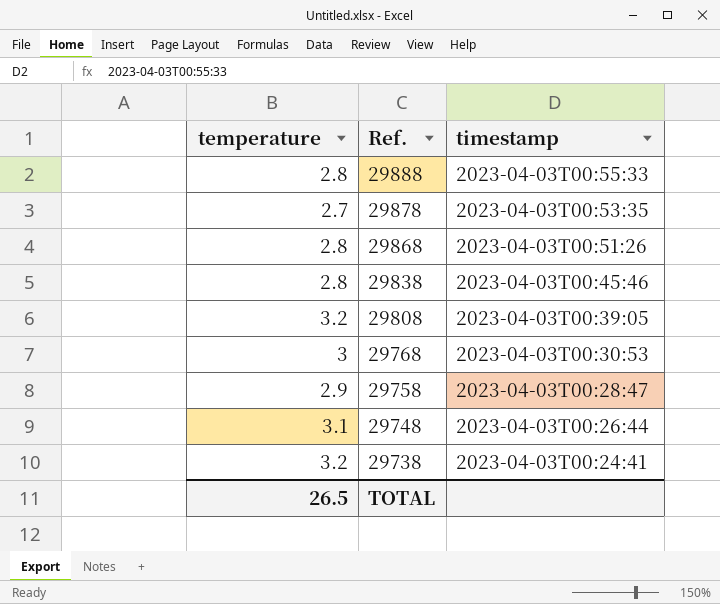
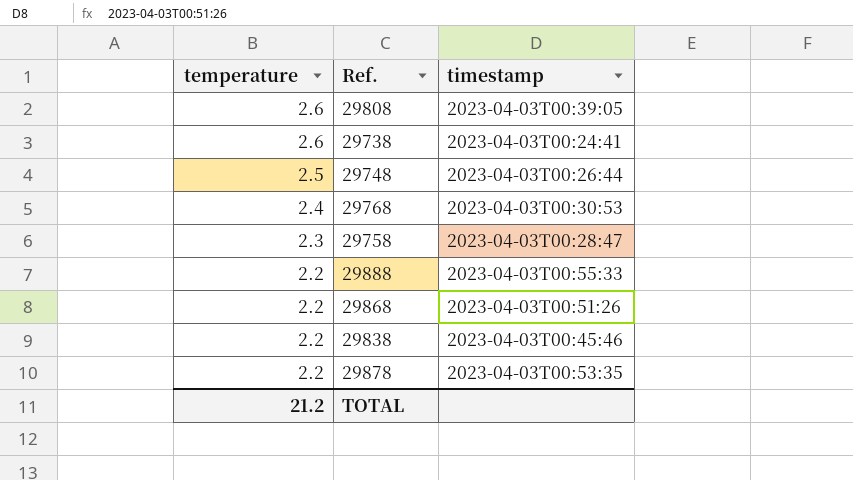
row order: Ref. descending -> temperature descending
29808 | temperature: 3.2 -> 2.6
29738 | temperature: 3.2 -> 2.6
29748 | temperature: 3.1 -> 2.5
29768 | temperature: 3 -> 2.4
29758 | temperature: 2.9 -> 2.3
29888 | temperature: 2.8 -> 2.2
29868 | temperature: 2.8 -> 2.2
29838 | temperature: 2.8 -> 2.2
29878 | temperature: 2.7 -> 2.2
TOTAL | temperature: 26.5 -> 21.2

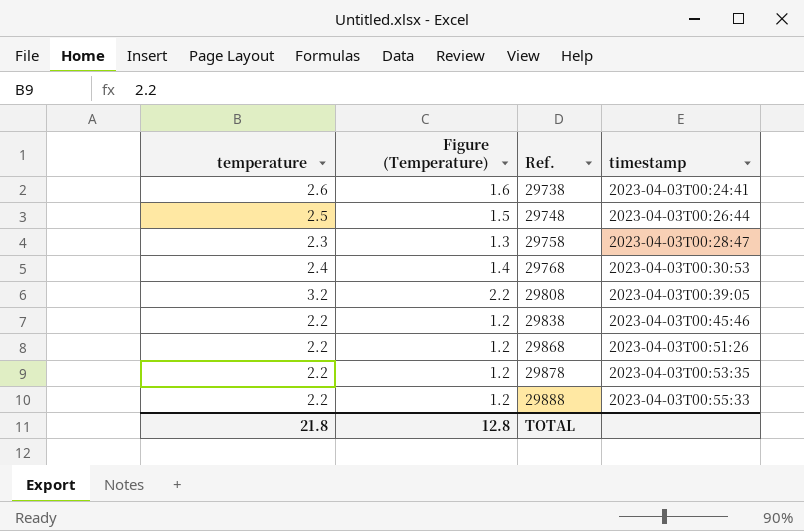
row order: temperature descending -> Ref. ascending
column Figure (Temperature) | formula: none -> [temperature] - 1
29808 | temperature: 2.6 -> 3.2
TOTAL | temperature: 21.2 -> 21.8

